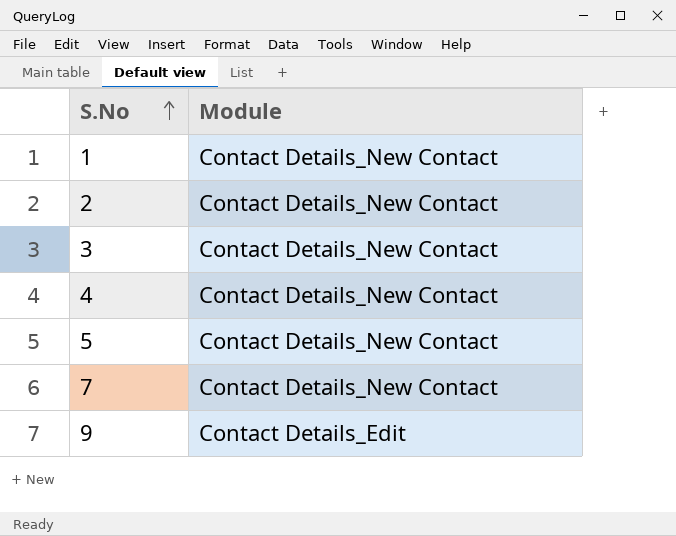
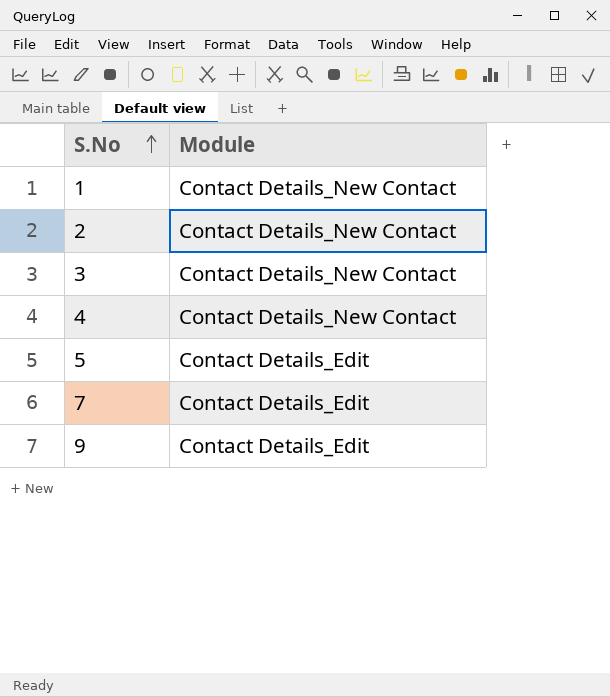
5 | Module: Contact Details_New Contact -> Contact Details_Edit
7 | Module: Contact Details_New Contact -> Contact Details_Edit

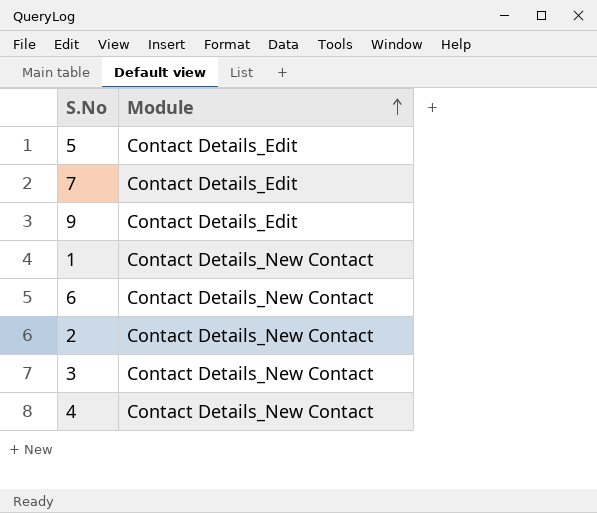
row order: S.No ascending -> Module ascending
row 6: none -> Contact Details_New Contact

